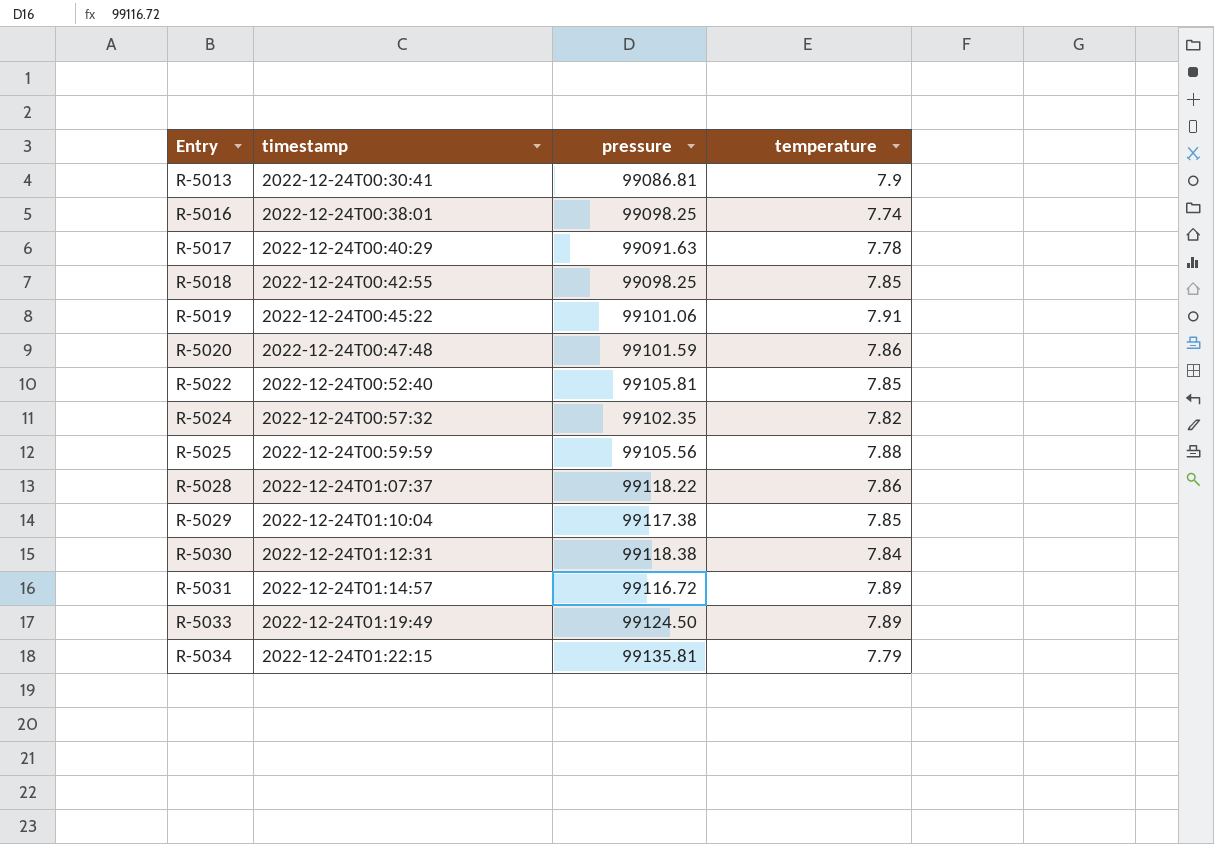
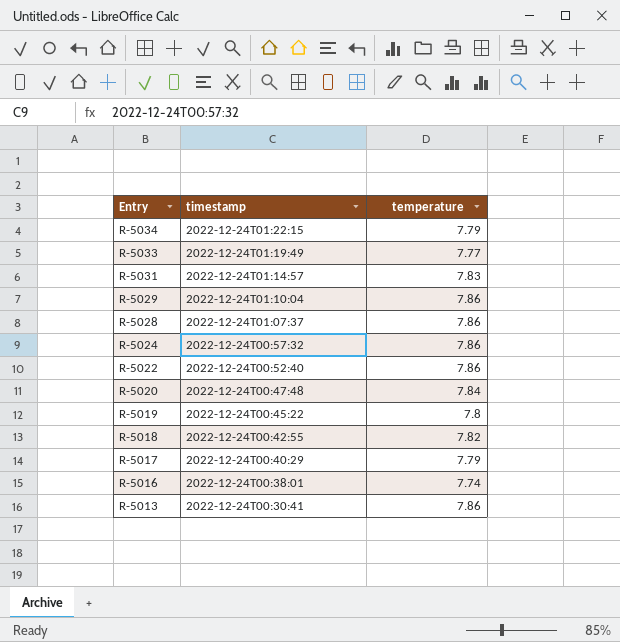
row order: Entry ascending -> Entry descending
column pressure | position: 3 -> none
row R-5025: 2022-12-24T00:59:59 | 99105.56 | 7.88 -> none
row R-5030: 2022-12-24T01:12:31 | 99118.38 | 7.84 -> none
R-5033 | temperature: 7.89 -> 7.77
R-5031 | temperature: 7.89 -> 7.83
R-5029 | temperature: 7.85 -> 7.86
R-5024 | temperature: 7.82 -> 7.86
R-5022 | temperature: 7.85 -> 7.86
R-5020 | temperature: 7.86 -> 7.84
R-5019 | temperature: 7.91 -> 7.8
R-5018 | temperature: 7.85 -> 7.82
R-5017 | temperature: 7.78 -> 7.79
R-5013 | temperature: 7.9 -> 7.86

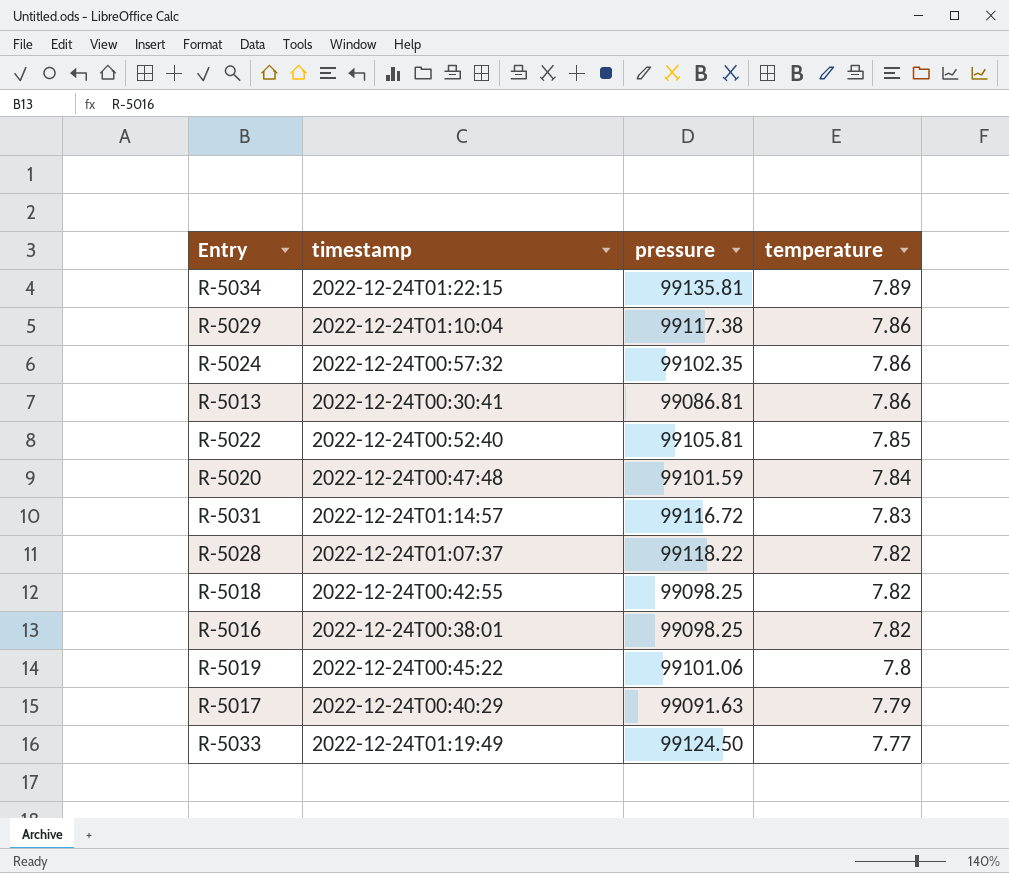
row order: Entry descending -> temperature descending
column pressure | position: none -> 3
R-5034 | temperature: 7.79 -> 7.89
R-5022 | temperature: 7.86 -> 7.85
R-5028 | temperature: 7.86 -> 7.82
R-5016 | temperature: 7.74 -> 7.82

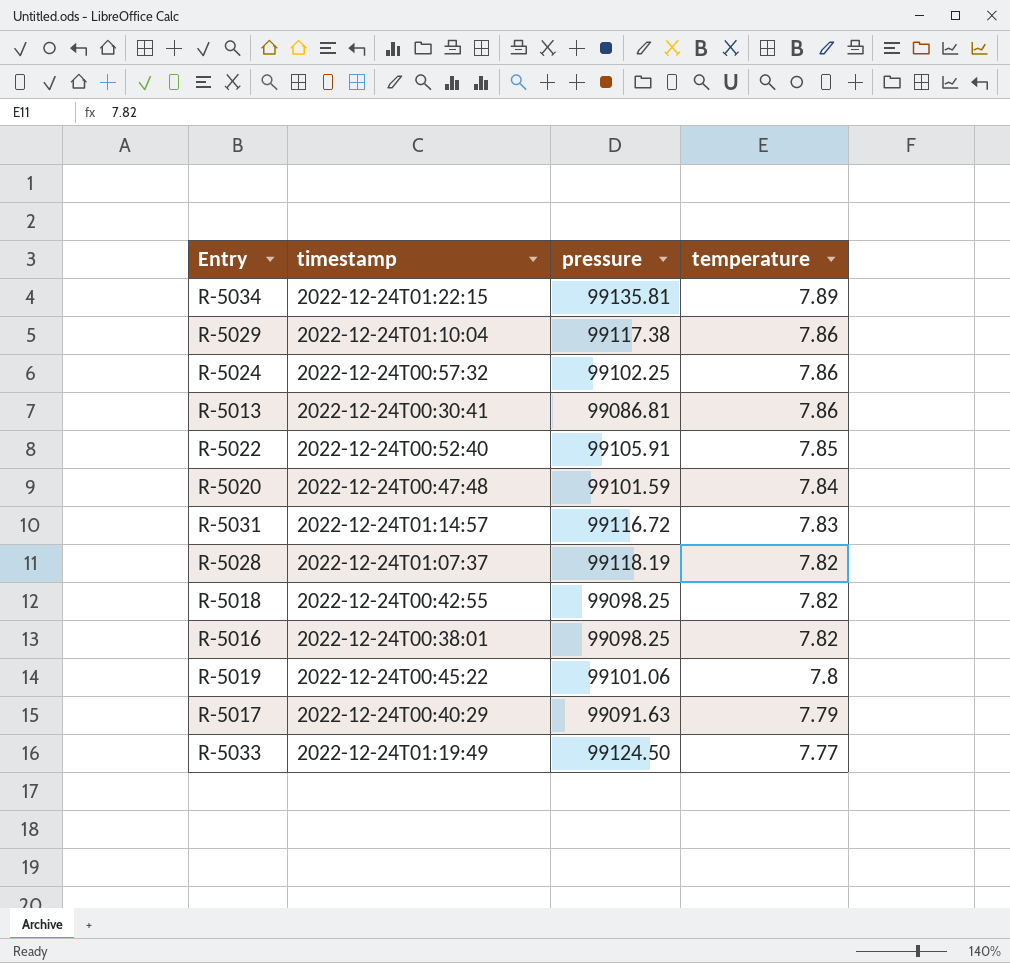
R-5024 | pressure: 99102.35 -> 99102.25
R-5022 | pressure: 99105.81 -> 99105.91
R-5028 | pressure: 99118.22 -> 99118.19

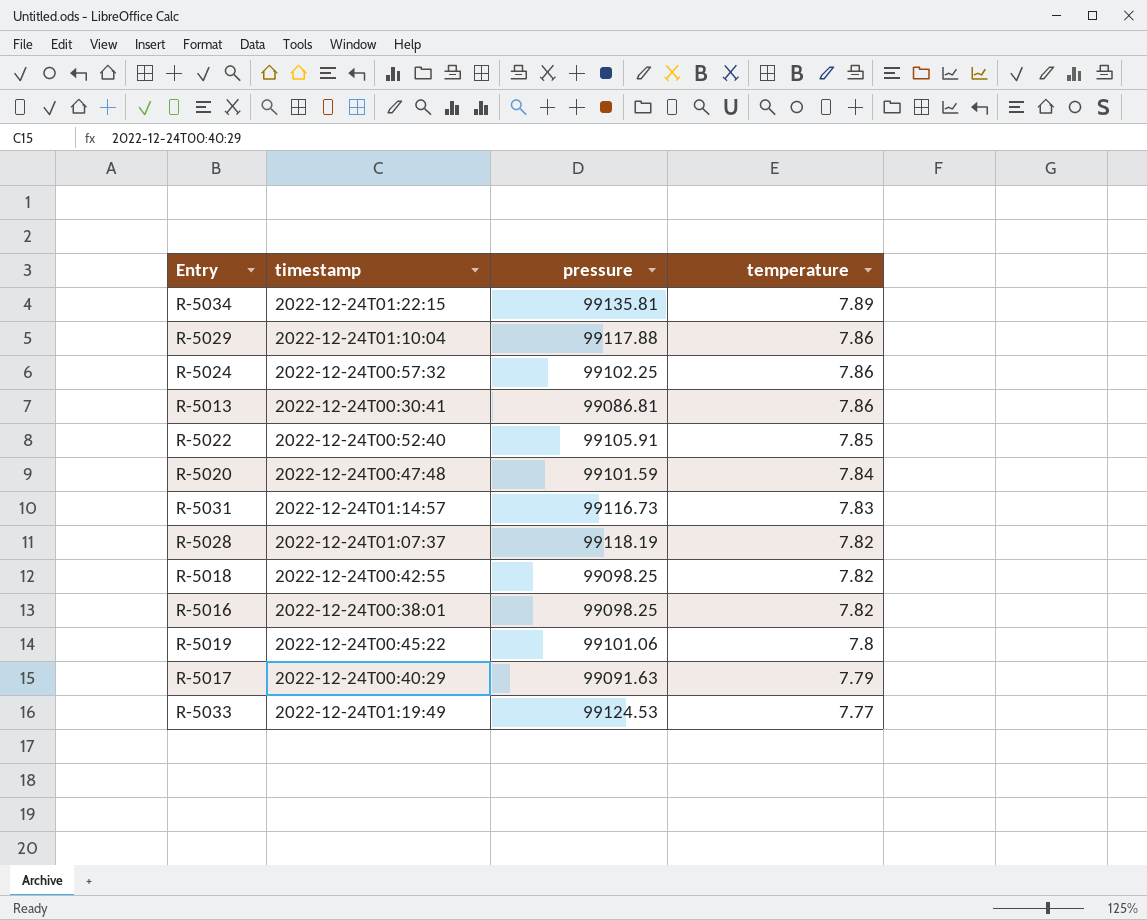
R-5029 | pressure: 99117.38 -> 99117.88
R-5031 | pressure: 99116.72 -> 99116.73
R-5033 | pressure: 99124.50 -> 99124.53

